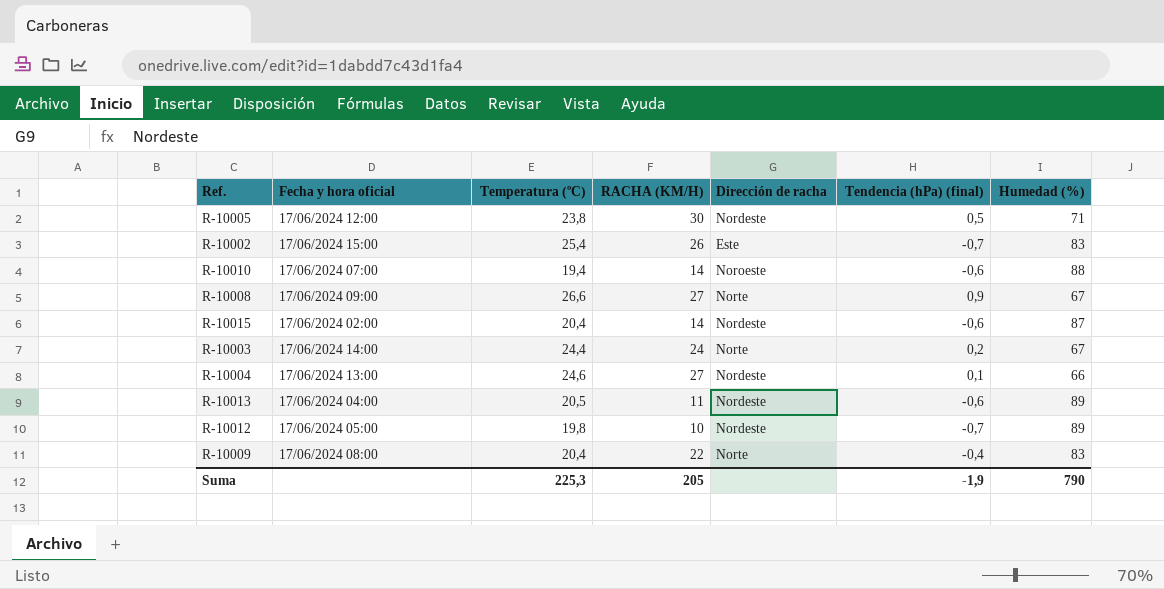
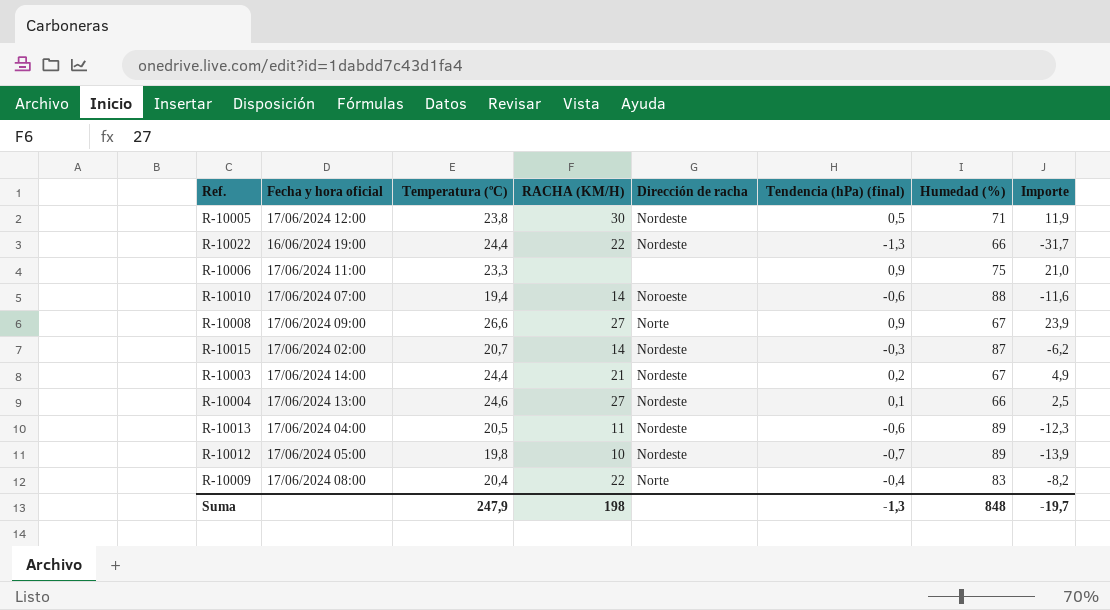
column Importe | formula: none -> [Temperatura (ºC)] * [Tendencia (hPa) (final)]
row R-10002: 17/06/2024 15:00 | 25,4 | 26 | Este | -0,7 | 83 -> none
row R-10022: none -> 16/06/2024 19:00 | 24,4 | 22 | Nordeste | -1,3 | 66 | -31,7
row R-10006: none -> 17/06/2024 11:00 | 23,3 | none | none | 0,9 | 75 | 21,0
R-10015 | Temperatura (ºC): 20,4 -> 20,7
R-10015 | Tendencia (hPa) (final): -0,6 -> -0,3
R-10003 | RACHA (KM/H): 24 -> 21
R-10003 | Dirección de racha: Norte -> Nordeste
Suma | Temperatura (ºC): 225,3 -> 247,9
Suma | RACHA (KM/H): 205 -> 198
Suma | Tendencia (hPa) (final): -1,9 -> -1,3
Suma | Humedad (%): 790 -> 848

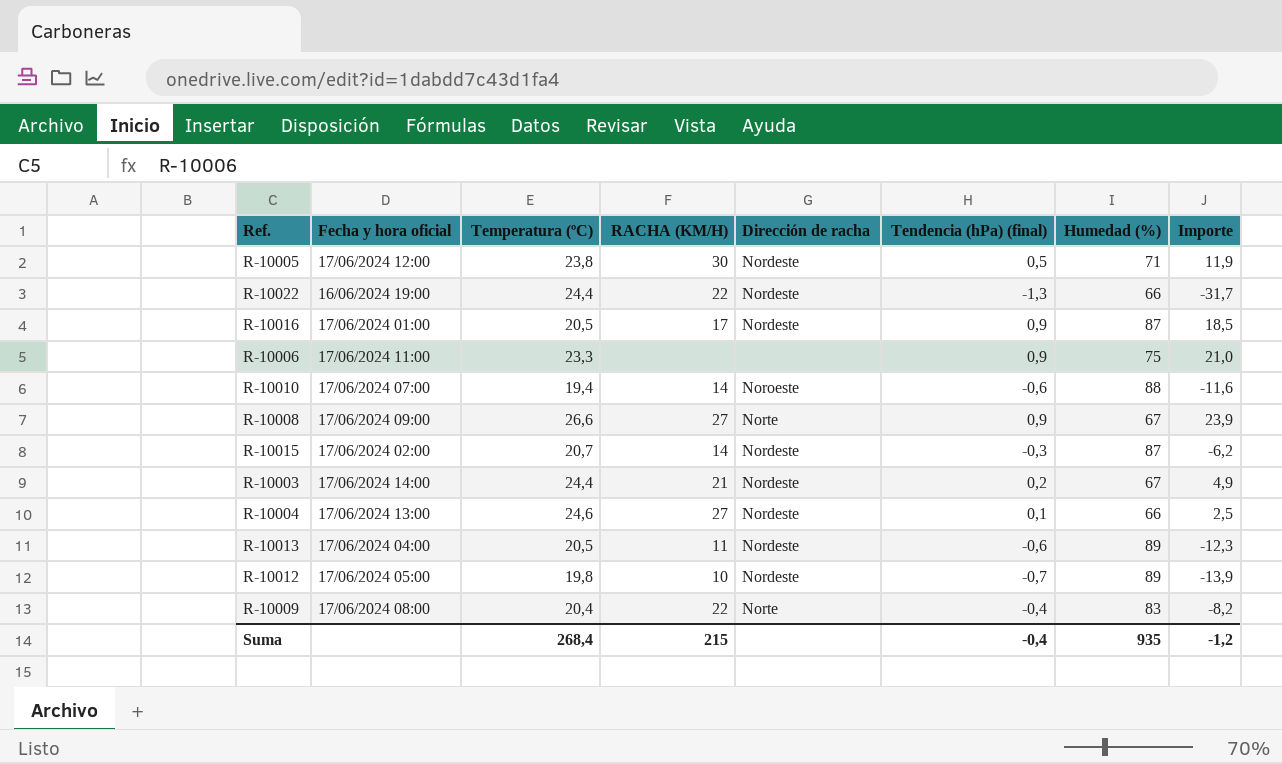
row R-10016: none -> 17/06/2024 01:00 | 20,5 | 17 | Nordeste | 0,9 | 87 | 18,5
Suma | Temperatura (ºC): 247,9 -> 268,4
Suma | RACHA (KM/H): 198 -> 215
Suma | Tendencia (hPa) (final): -1,3 -> -0,4
Suma | Humedad (%): 848 -> 935
Suma | Importe: -19,7 -> -1,2

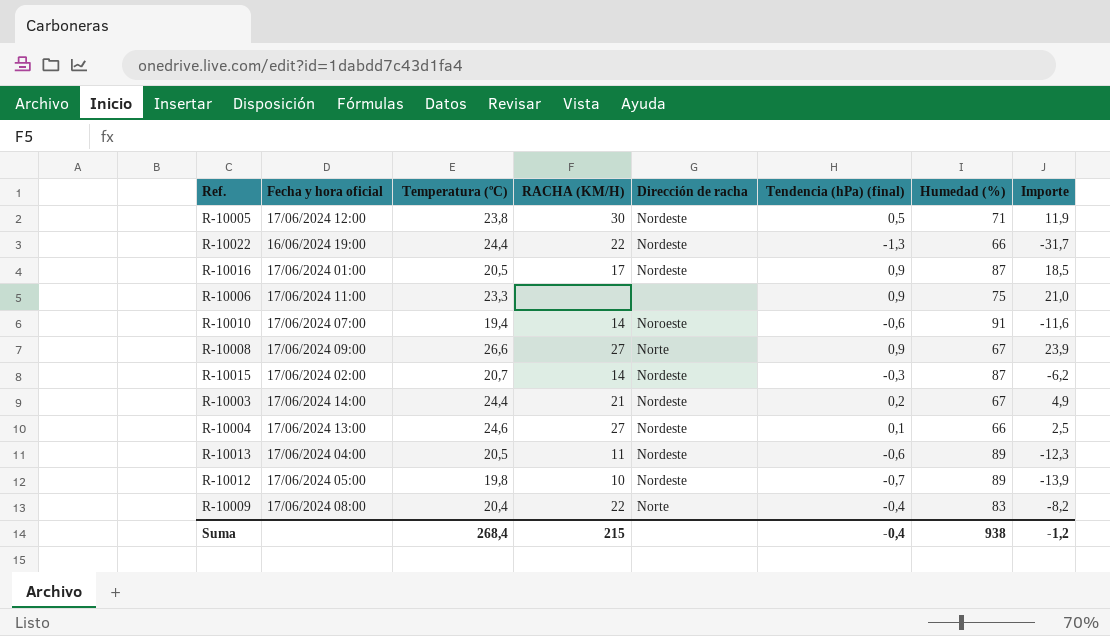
R-10010 | Humedad (%): 88 -> 91
Suma | Humedad (%): 935 -> 938

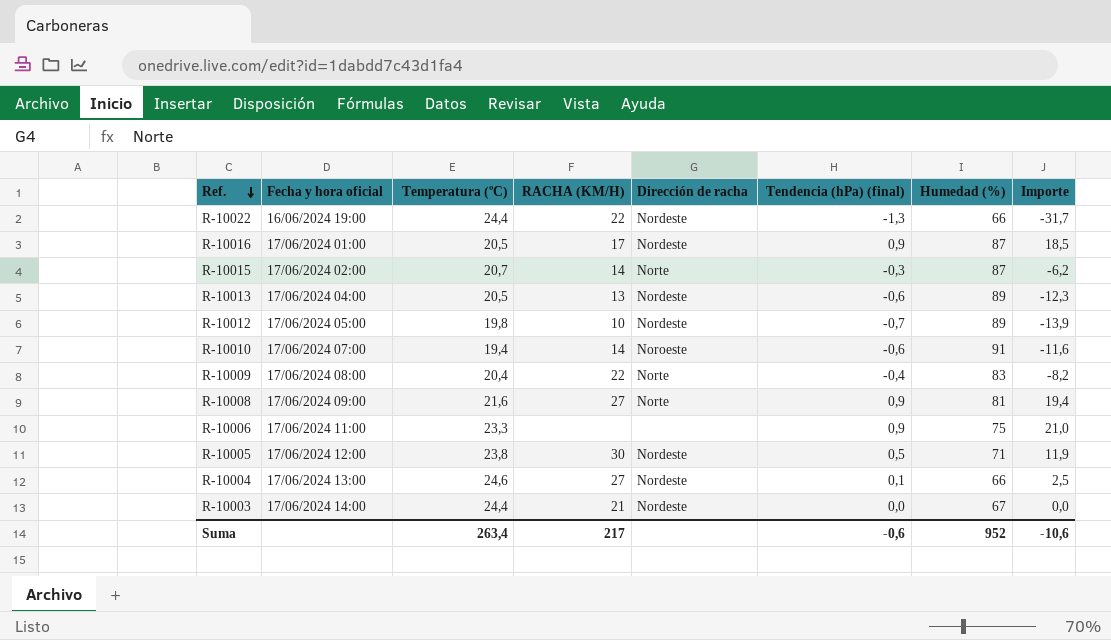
row order: none -> Ref. descending
R-10015 | Dirección de racha: Nordeste -> Norte
R-10013 | RACHA (KM/H): 11 -> 13
R-10008 | Temperatura (ºC): 26,6 -> 21,6
R-10008 | Humedad (%): 67 -> 81
R-10008 | Importe: 23,9 -> 19,4
R-10003 | Tendencia (hPa) (final): 0,2 -> 0,0
R-10003 | Importe: 4,9 -> 0,0
Suma | Temperatura (ºC): 268,4 -> 263,4
Suma | RACHA (KM/H): 215 -> 217
Suma | Tendencia (hPa) (final): -0,4 -> -0,6
Suma | Humedad (%): 938 -> 952
Suma | Importe: -1,2 -> -10,6

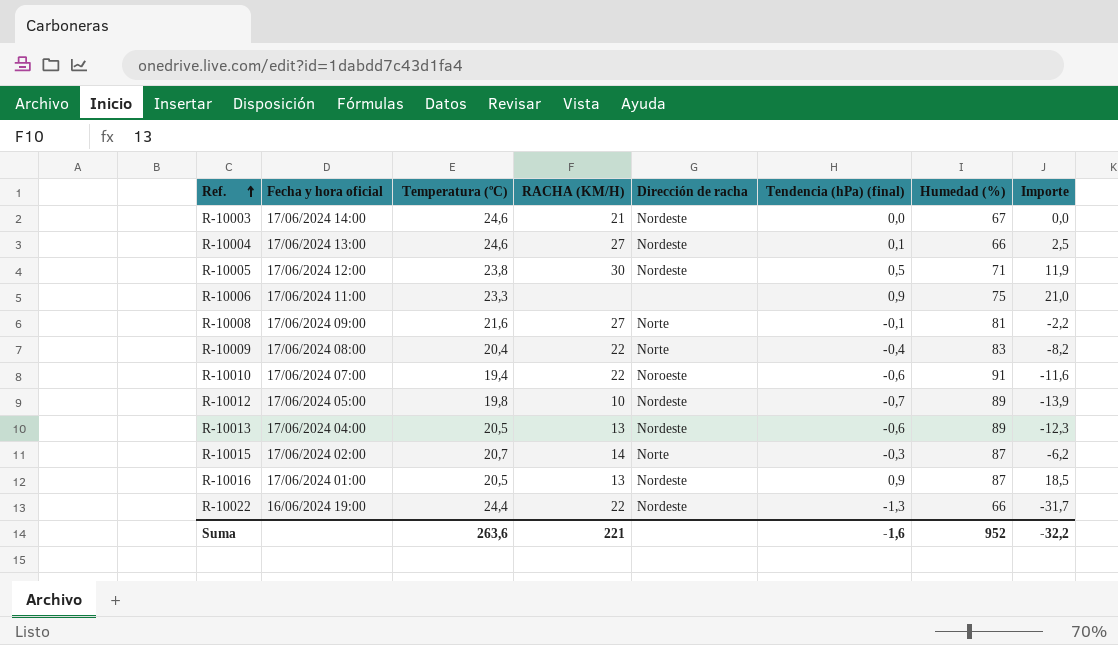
row order: Ref. descending -> Ref. ascending
R-10003 | Temperatura (ºC): 24,4 -> 24,6
R-10008 | Tendencia (hPa) (final): 0,9 -> -0,1
R-10008 | Importe: 19,4 -> -2,2
R-10010 | RACHA (KM/H): 14 -> 22
R-10016 | RACHA (KM/H): 17 -> 13
Suma | Temperatura (ºC): 263,4 -> 263,6
Suma | RACHA (KM/H): 217 -> 221
Suma | Tendencia (hPa) (final): -0,6 -> -1,6
Suma | Importe: -10,6 -> -32,2

